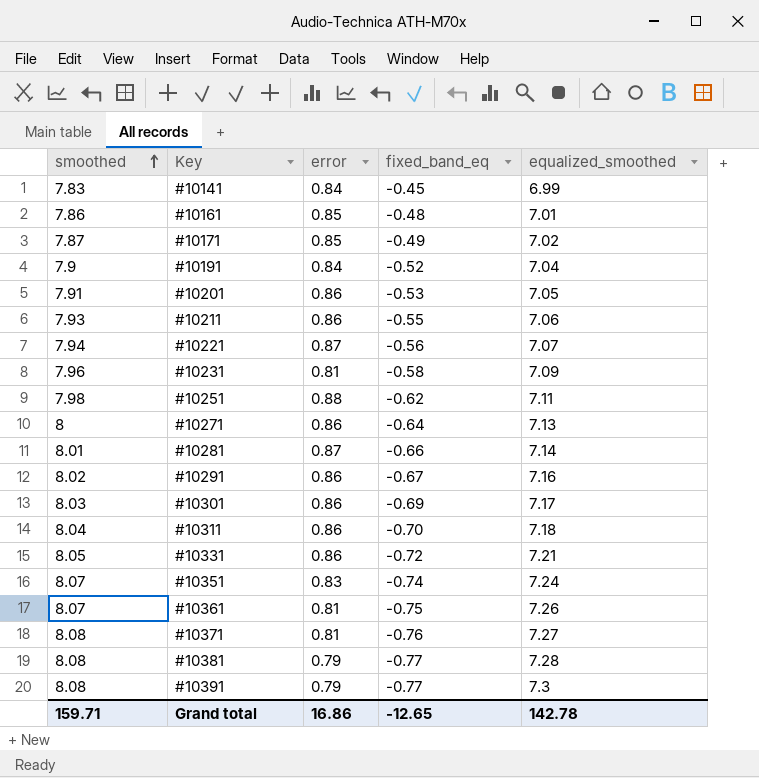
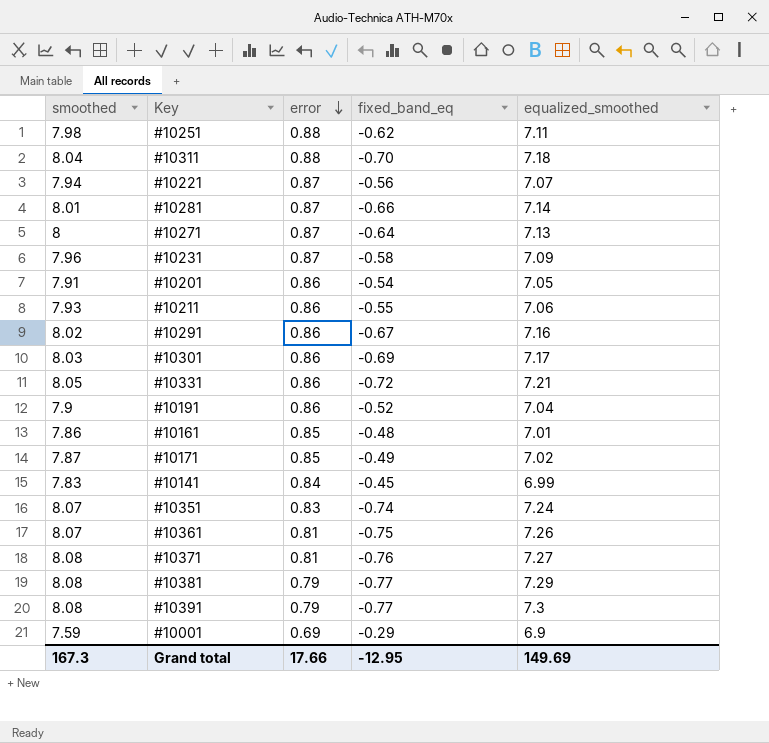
row order: smoothed ascending -> error descending
#10311 | error: 0.86 -> 0.88
#10271 | error: 0.86 -> 0.87
#10231 | error: 0.81 -> 0.87
#10201 | fixed_band_eq: -0.53 -> -0.54
#10191 | error: 0.84 -> 0.86
#10381 | equalized_smoothed: 7.28 -> 7.29
row #10001: none -> 7.59 | 0.69 | -0.29 | 6.9
Grand total | smoothed: 159.71 -> 167.3
Grand total | error: 16.86 -> 17.66
Grand total | fixed_band_eq: -12.65 -> -12.95
Grand total | equalized_smoothed: 142.78 -> 149.69

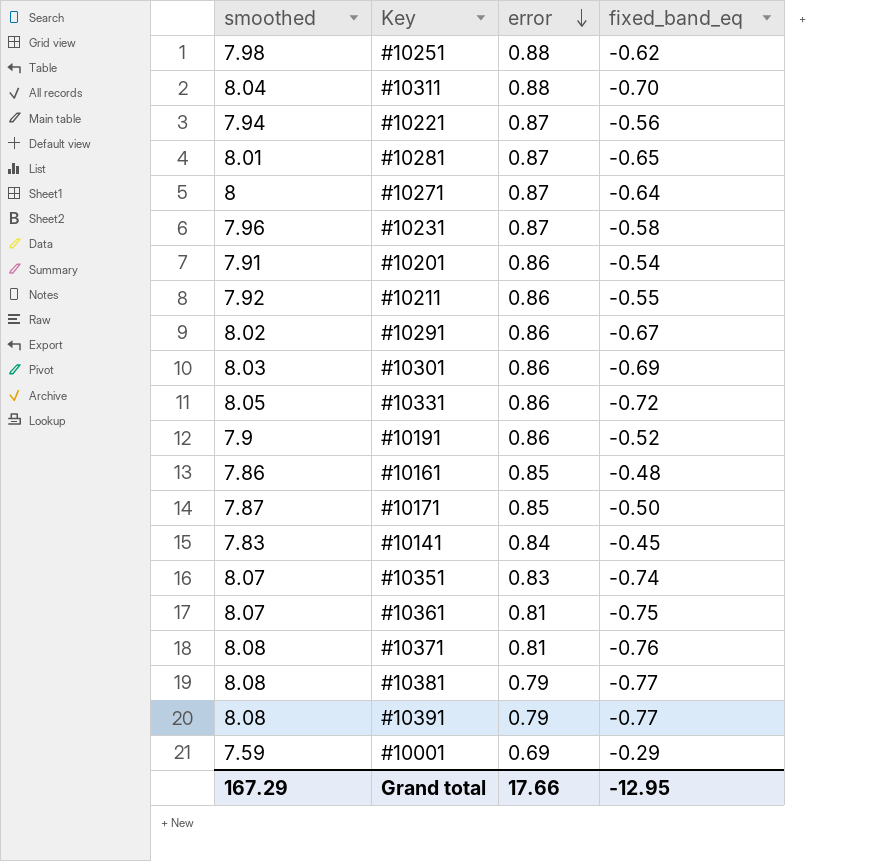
column equalized_smoothed | position: 5 -> none
#10281 | fixed_band_eq: -0.66 -> -0.65
#10211 | smoothed: 7.93 -> 7.92
#10171 | fixed_band_eq: -0.49 -> -0.50
Grand total | smoothed: 167.3 -> 167.29

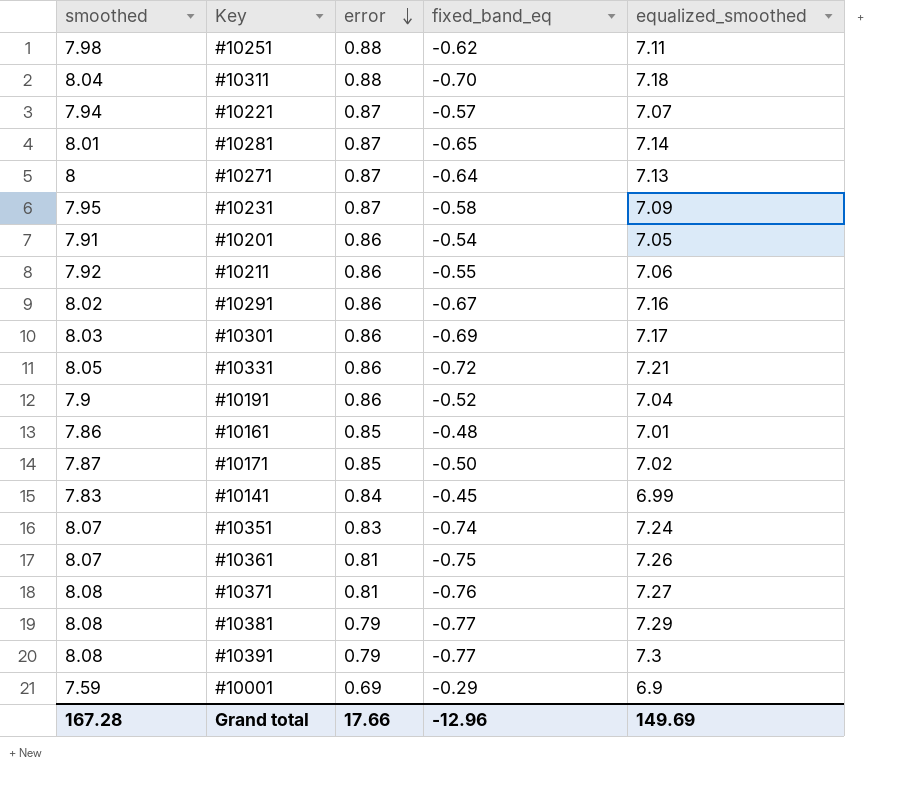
column equalized_smoothed | position: none -> 5
#10221 | fixed_band_eq: -0.56 -> -0.57
#10231 | smoothed: 7.96 -> 7.95
Grand total | smoothed: 167.29 -> 167.28
Grand total | fixed_band_eq: -12.95 -> -12.96

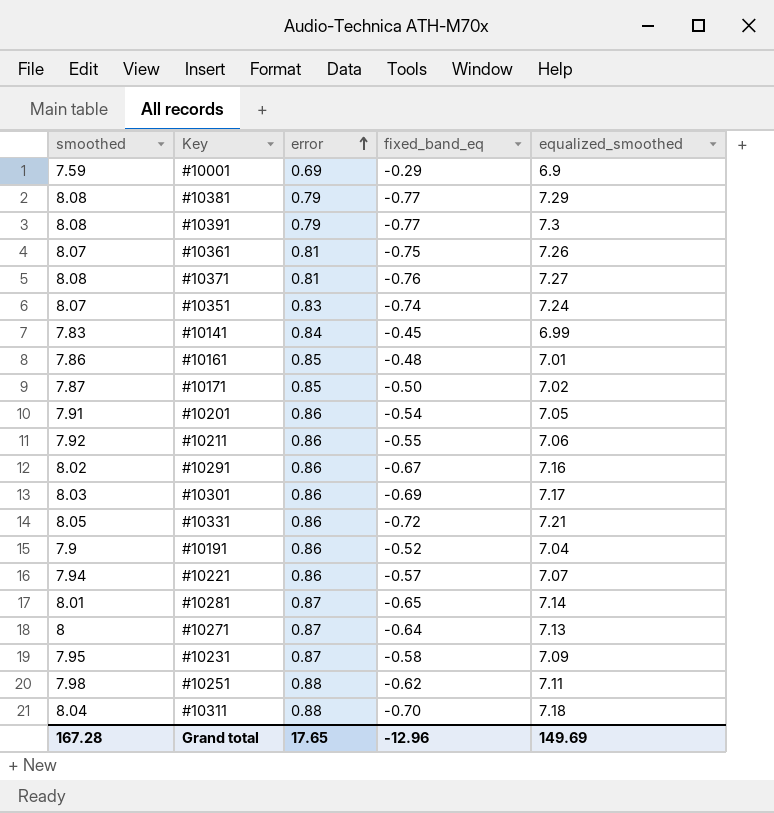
row order: error descending -> error ascending
#10221 | error: 0.87 -> 0.86
Grand total | error: 17.66 -> 17.65

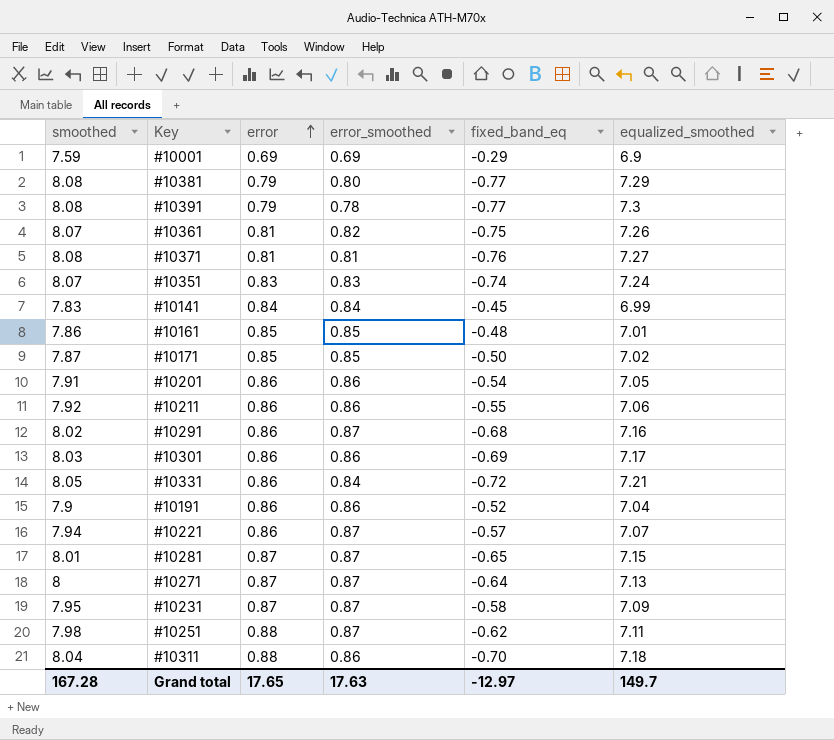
column error_smoothed | position: none -> 4
#10291 | fixed_band_eq: -0.67 -> -0.68
#10281 | equalized_smoothed: 7.14 -> 7.15
Grand total | fixed_band_eq: -12.96 -> -12.97
Grand total | equalized_smoothed: 149.69 -> 149.7

